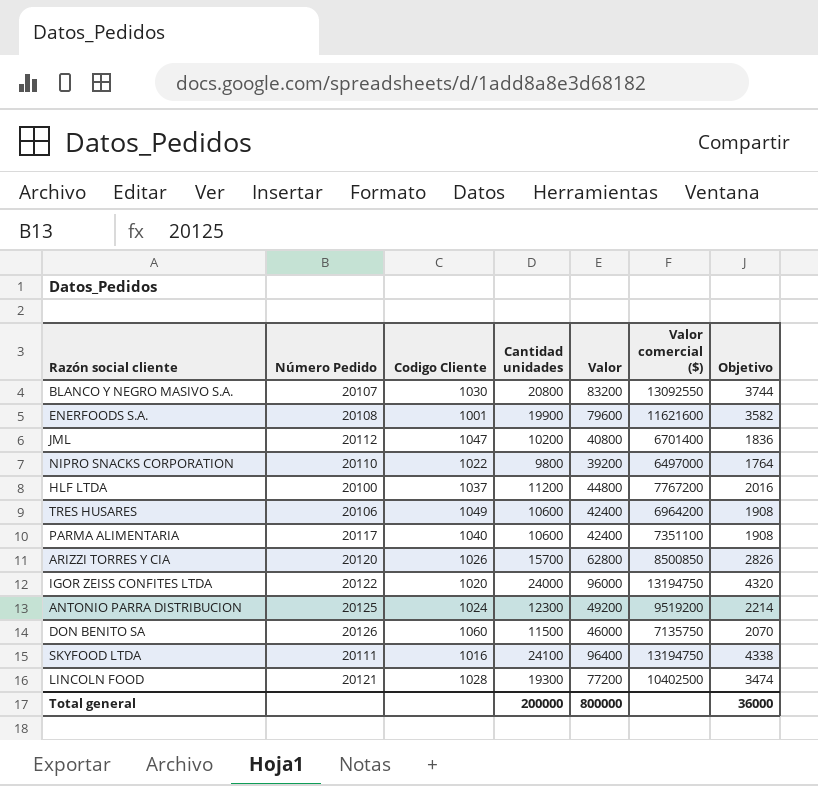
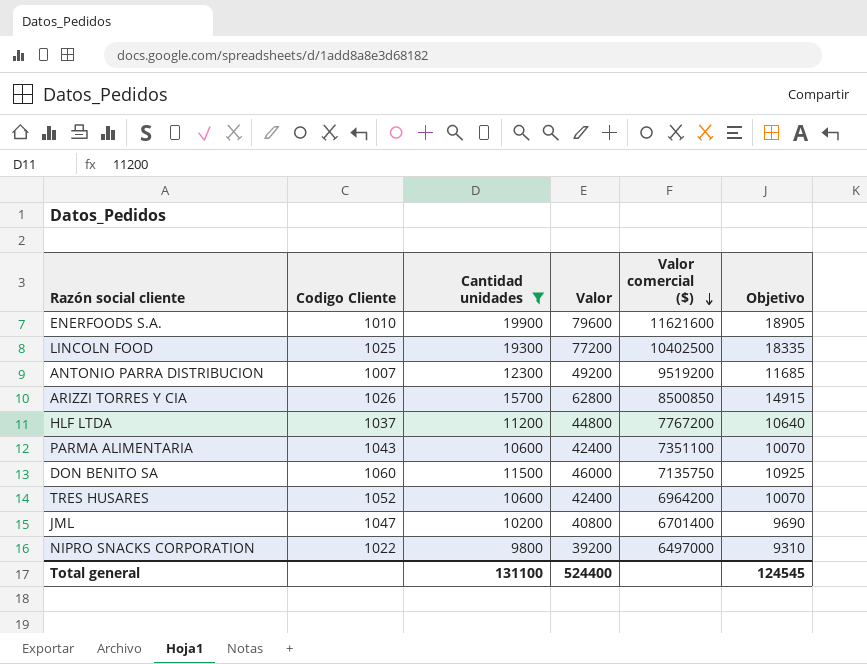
filter: none -> Cantidad unidades <= 19900
row order: none -> Valor comercial ($) descending
column Número Pedido | position: 2 -> none
column Objetivo | formula: [Cantidad unidades] * 0,18 -> [Cantidad unidades] * 0,95
ENERFOODS S.A. | Codigo Cliente: 1001 -> 1010
LINCOLN FOOD | Codigo Cliente: 1028 -> 1025
ANTONIO PARRA DISTRIBUCION | Codigo Cliente: 1024 -> 1007
PARMA ALIMENTARIA | Codigo Cliente: 1040 -> 1043
TRES HUSARES | Codigo Cliente: 1049 -> 1052
Total general | Cantidad unidades: 200000 -> 131100
Total general | Valor: 800000 -> 524400
Total general | Objetivo: 36000 -> 124545

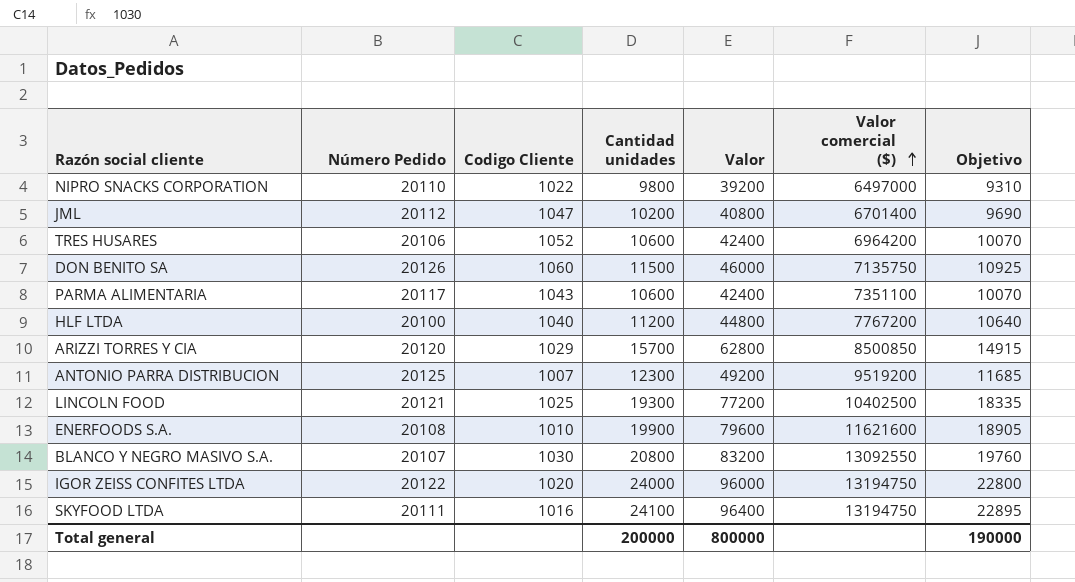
filter: Cantidad unidades <= 19900 -> none
row order: Valor comercial ($) descending -> Valor comercial ($) ascending
column Número Pedido | position: none -> 2
HLF LTDA | Codigo Cliente: 1037 -> 1040
ARIZZI TORRES Y CIA | Codigo Cliente: 1026 -> 1029
Total general | Cantidad unidades: 131100 -> 200000
Total general | Valor: 524400 -> 800000
Total general | Objetivo: 124545 -> 190000

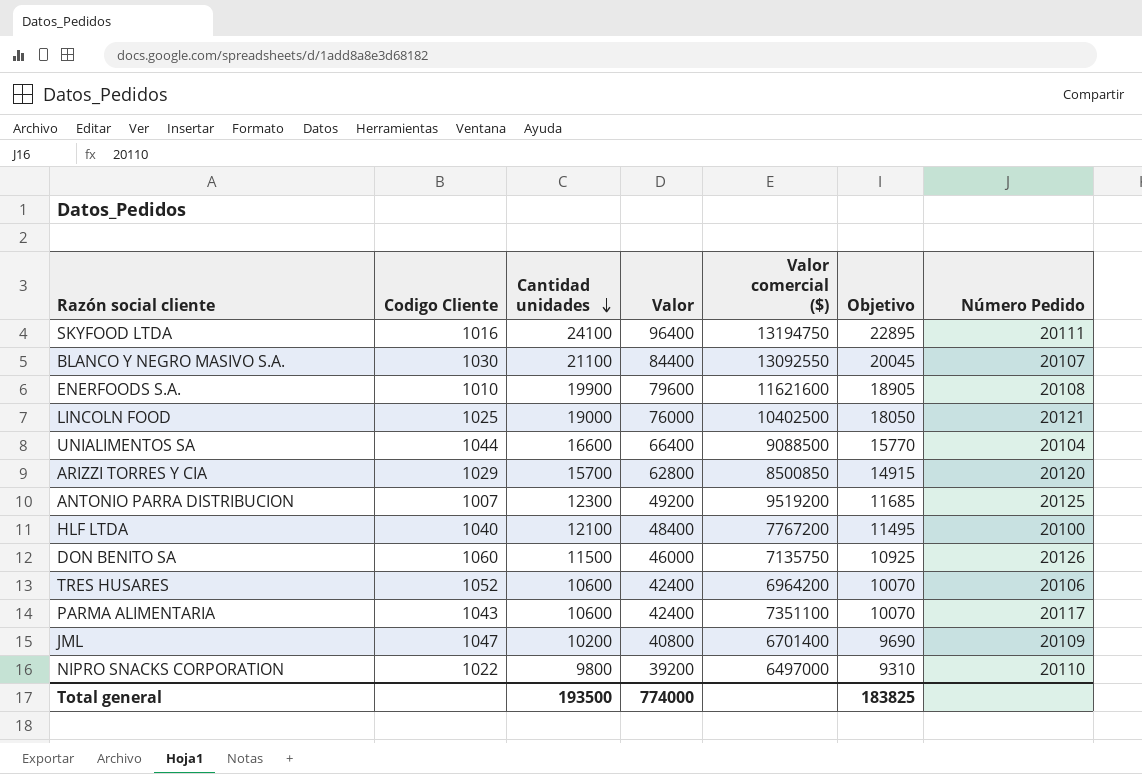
row order: Valor comercial ($) ascending -> Cantidad unidades descending
column Número Pedido | position: 2 -> 7
row IGOR ZEISS CONFITES LTDA: 20122 | 1020 | 24000 | 96000 | 13194750 | 22800 -> none
BLANCO Y NEGRO MASIVO S.A. | Cantidad unidades: 20800 -> 21100
BLANCO Y NEGRO MASIVO S.A. | Valor: 83200 -> 84400
BLANCO Y NEGRO MASIVO S.A. | Objetivo: 19760 -> 20045
LINCOLN FOOD | Cantidad unidades: 19300 -> 19000
LINCOLN FOOD | Valor: 77200 -> 76000
LINCOLN FOOD | Objetivo: 18335 -> 18050
row UNIALIMENTOS SA: none -> 1044 | 16600 | 66400 | 9088500 | 15770 | 20104
HLF LTDA | Cantidad unidades: 11200 -> 12100
HLF LTDA | Valor: 44800 -> 48400
HLF LTDA | Objetivo: 10640 -> 11495
JML | Número Pedido: 20112 -> 20109
Total general | Cantidad unidades: 200000 -> 193500
Total general | Valor: 800000 -> 774000
Total general | Objetivo: 190000 -> 183825

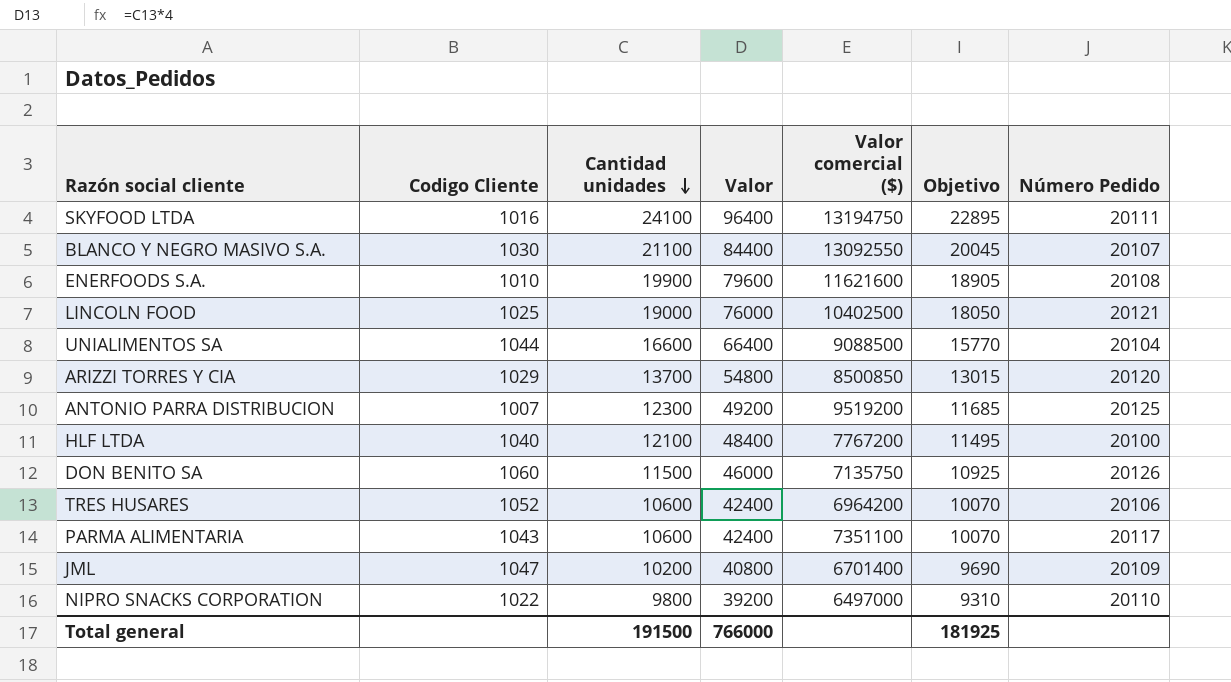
ARIZZI TORRES Y CIA | Cantidad unidades: 15700 -> 13700
ARIZZI TORRES Y CIA | Valor: 62800 -> 54800
ARIZZI TORRES Y CIA | Objetivo: 14915 -> 13015
Total general | Cantidad unidades: 193500 -> 191500
Total general | Valor: 774000 -> 766000
Total general | Objetivo: 183825 -> 181925

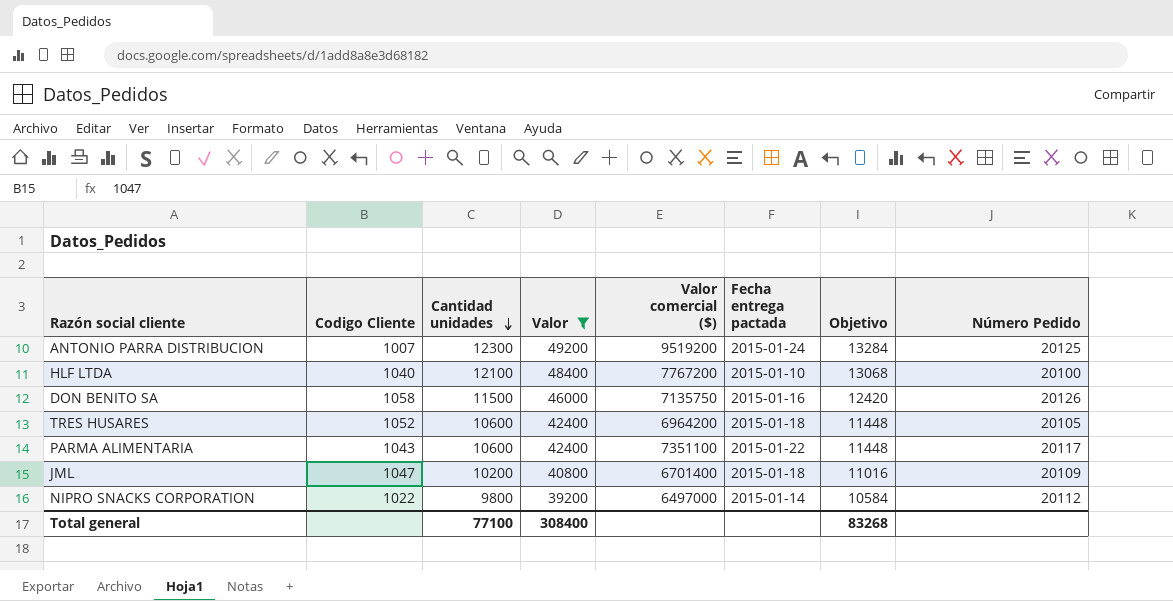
filter: none -> Valor <= 49200
column Fecha entrega pactada | position: none -> 6
column Objetivo | formula: [Cantidad unidades] * 0,95 -> [Cantidad unidades] * 1,08
DON BENITO SA | Codigo Cliente: 1060 -> 1058
TRES HUSARES | Número Pedido: 20106 -> 20105
NIPRO SNACKS CORPORATION | Número Pedido: 20110 -> 20112
Total general | Cantidad unidades: 191500 -> 77100
Total general | Valor: 766000 -> 308400
Total general | Objetivo: 181925 -> 83268

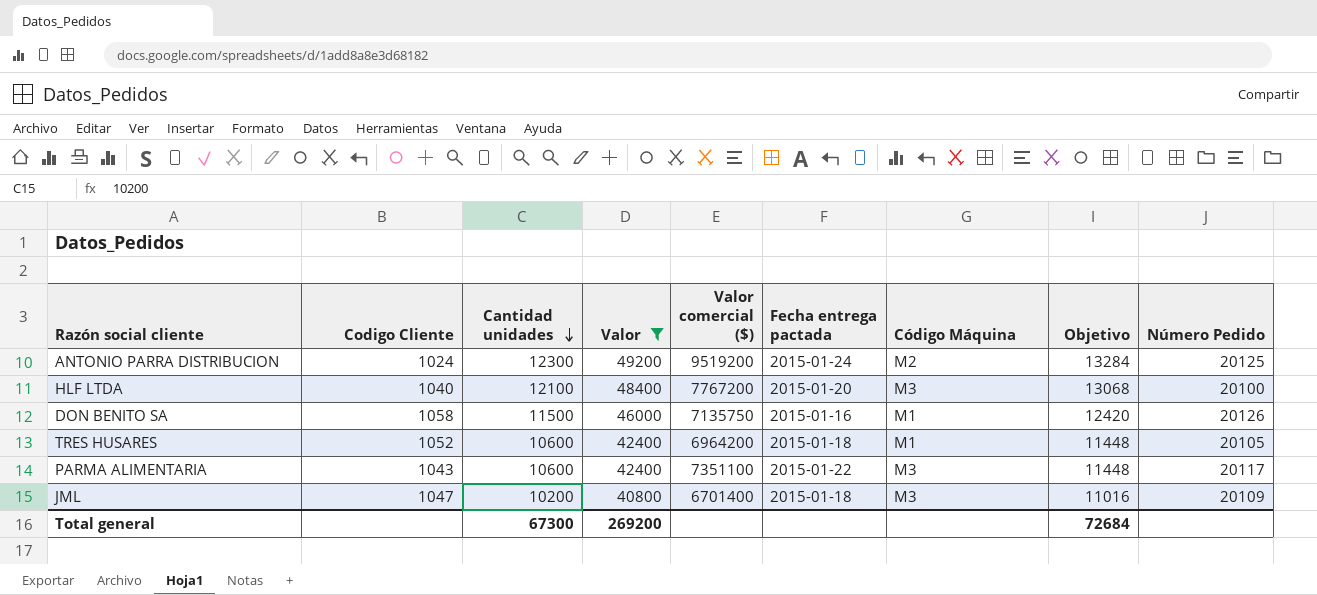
column Código Máquina | position: none -> 7
row NIPRO SNACKS CORPORATION: 1022 | 9800 | 39200 | 6497000 | 2015-01-14 | 10584 | 20112 -> none
ANTONIO PARRA DISTRIBUCION | Codigo Cliente: 1007 -> 1024
HLF LTDA | Fecha entrega pactada: 2015-01-10 -> 2015-01-20
Total general | Cantidad unidades: 77100 -> 67300
Total general | Valor: 308400 -> 269200
Total general | Objetivo: 83268 -> 72684

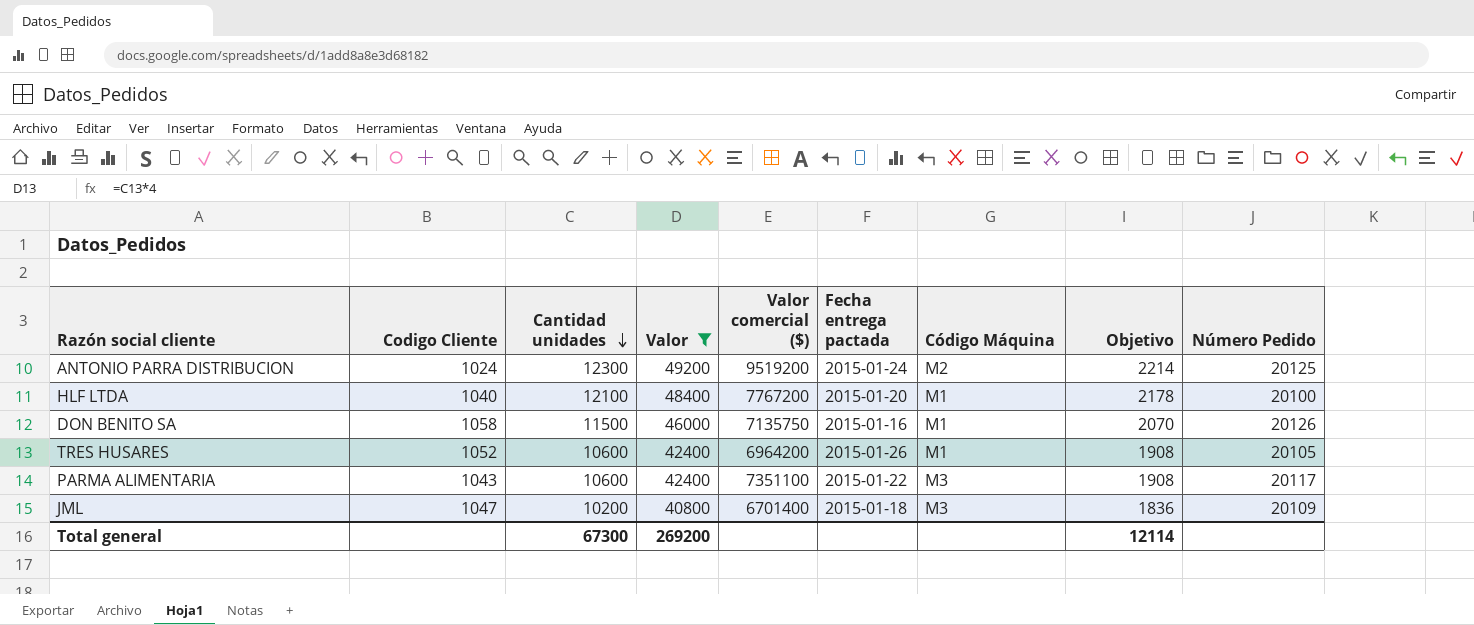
column Objetivo | formula: [Cantidad unidades] * 1,08 -> [Cantidad unidades] * 0,18
HLF LTDA | Código Máquina: M3 -> M1
TRES HUSARES | Fecha entrega pactada: 2015-01-18 -> 2015-01-26
Total general | Objetivo: 72684 -> 12114

